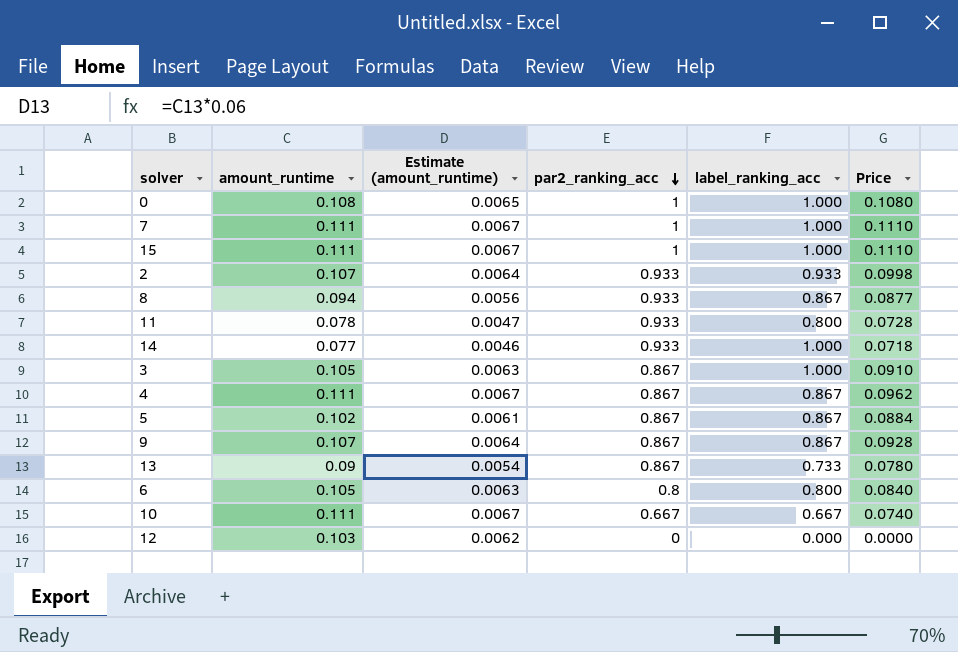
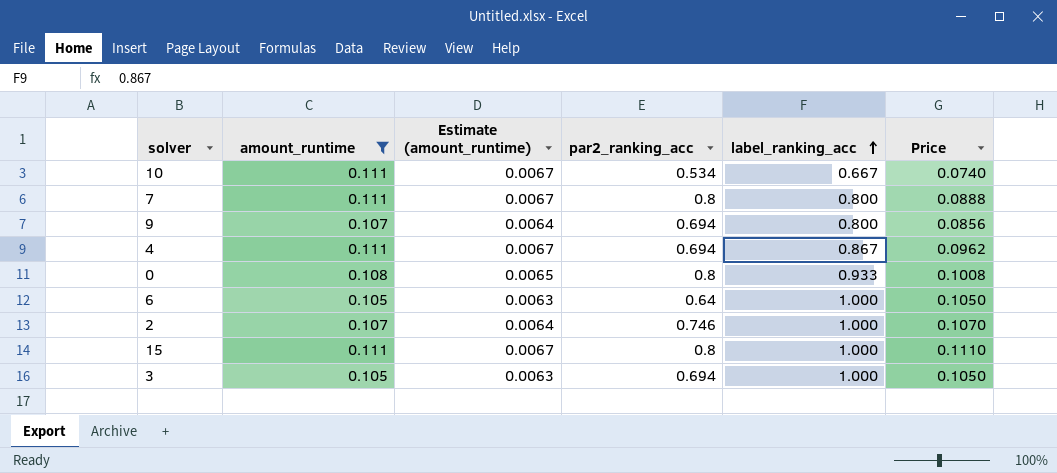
filter: none -> amount_runtime >= 0.105
row order: par2_ranking_acc descending -> label_ranking_acc ascending
column Price | formula: [amount_runtime] * [par2_ranking_acc] -> [amount_runtime] * [label_ranking_acc]
10 | par2_ranking_acc: 0.667 -> 0.534
7 | par2_ranking_acc: 1 -> 0.8
7 | label_ranking_acc: 1.000 -> 0.800
9 | par2_ranking_acc: 0.867 -> 0.694
9 | label_ranking_acc: 0.867 -> 0.800
4 | par2_ranking_acc: 0.867 -> 0.694
0 | par2_ranking_acc: 1 -> 0.8
0 | label_ranking_acc: 1.000 -> 0.933
6 | par2_ranking_acc: 0.8 -> 0.64
6 | label_ranking_acc: 0.800 -> 1.000
2 | par2_ranking_acc: 0.933 -> 0.746
2 | label_ranking_acc: 0.933 -> 1.000
15 | par2_ranking_acc: 1 -> 0.8
3 | par2_ranking_acc: 0.867 -> 0.694

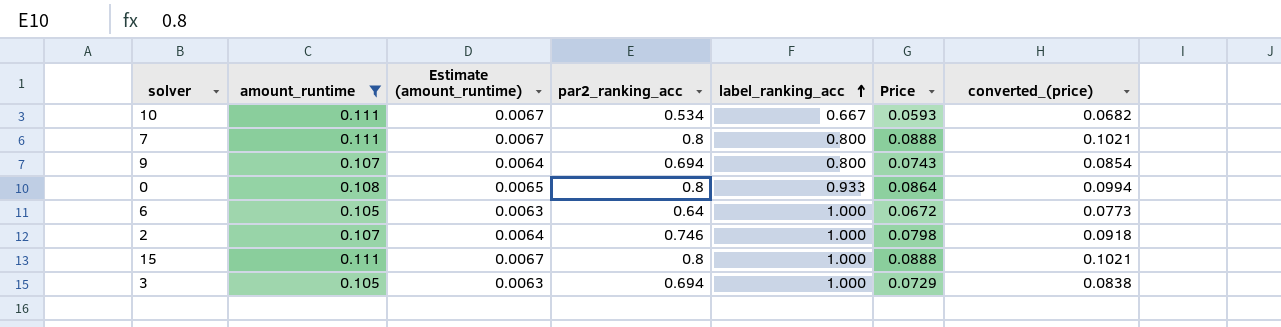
column Price | formula: [amount_runtime] * [label_ranking_acc] -> [amount_runtime] * [par2_ranking_acc]
column converted_(price) | formula: none -> [Price] * 1.15
row 4: 0.111 | 0.0067 | 0.694 | 0.867 | 0.0962 -> none

